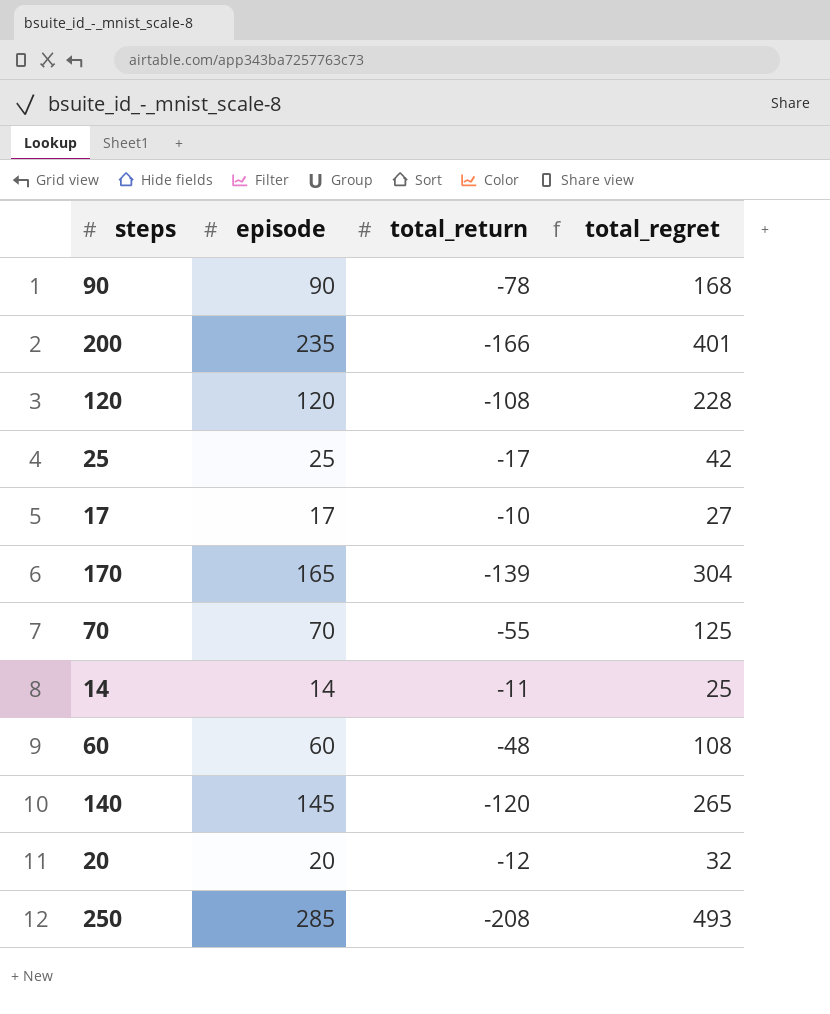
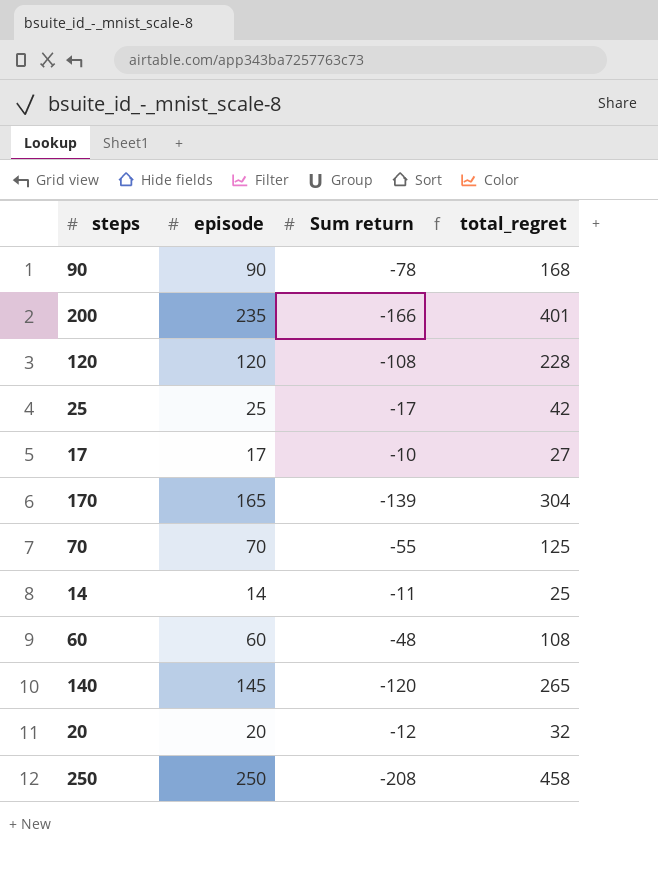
column name: total_return -> Sum return
250 | episode: 285 -> 250
250 | total_regret: 493 -> 458

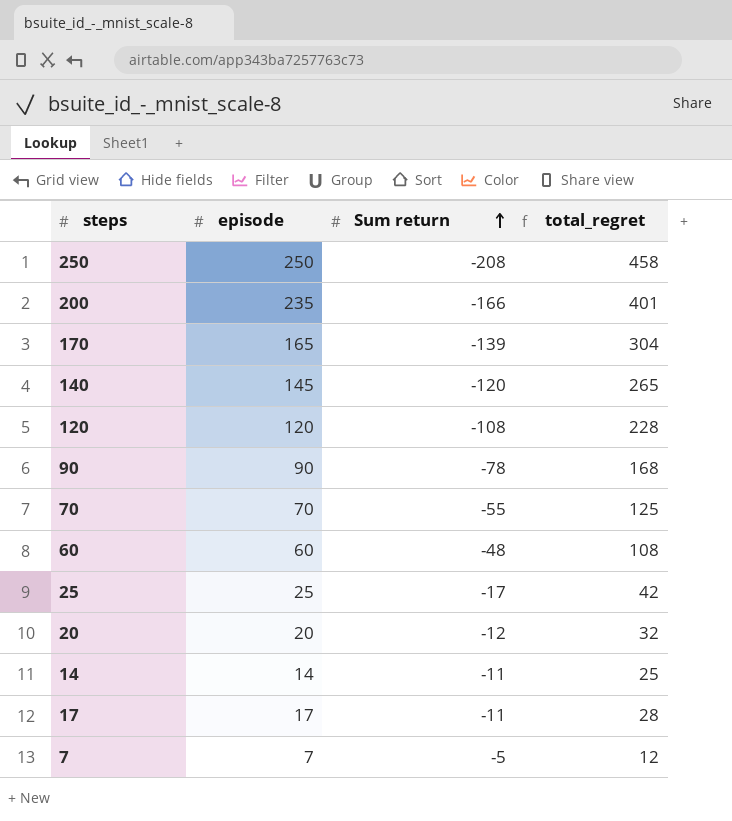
row order: none -> Sum return ascending
17 | Sum return: -10 -> -11
17 | total_regret: 27 -> 28
row 7: none -> 7 | -5 | 12

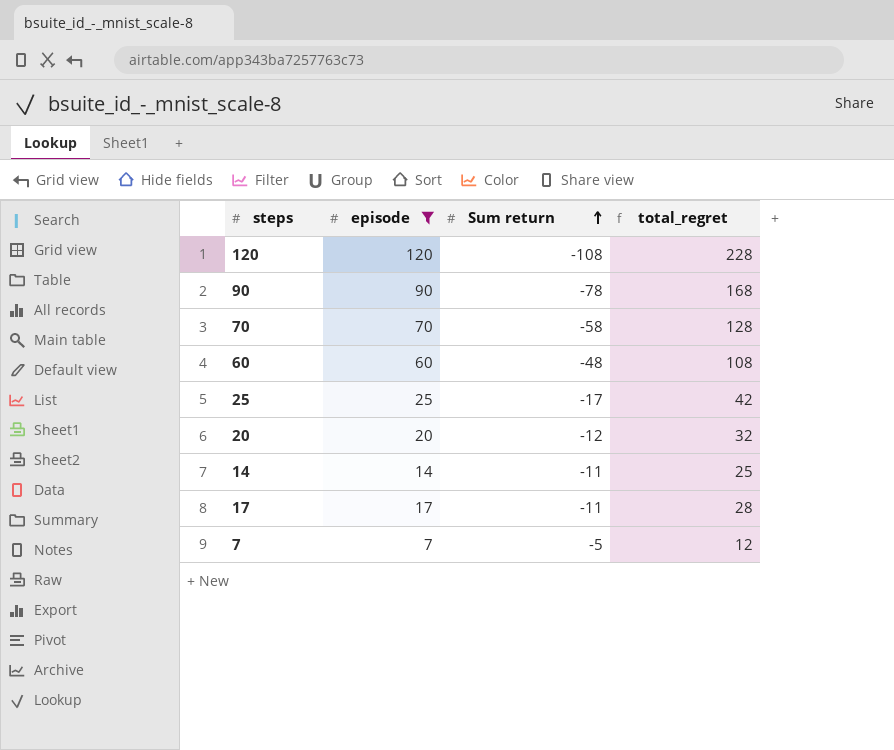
filter: none -> episode <= 120
70 | Sum return: -55 -> -58
70 | total_regret: 125 -> 128

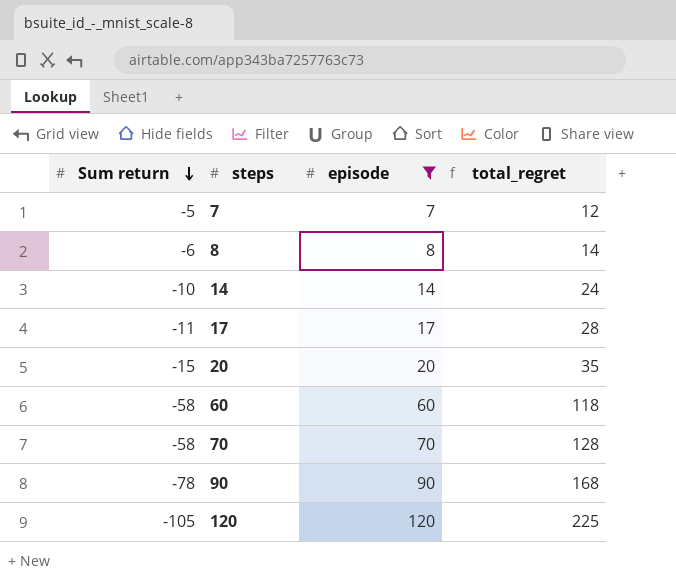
row order: Sum return ascending -> Sum return descending
column Sum return | position: 3 -> 1
row 25: 25 | -17 | 42 -> none
row 8: none -> -6 | 8 | 14
14 | Sum return: -11 -> -10
14 | total_regret: 25 -> 24
20 | Sum return: -12 -> -15
20 | total_regret: 32 -> 35
60 | Sum return: -48 -> -58
60 | total_regret: 108 -> 118
120 | Sum return: -108 -> -105
120 | total_regret: 228 -> 225

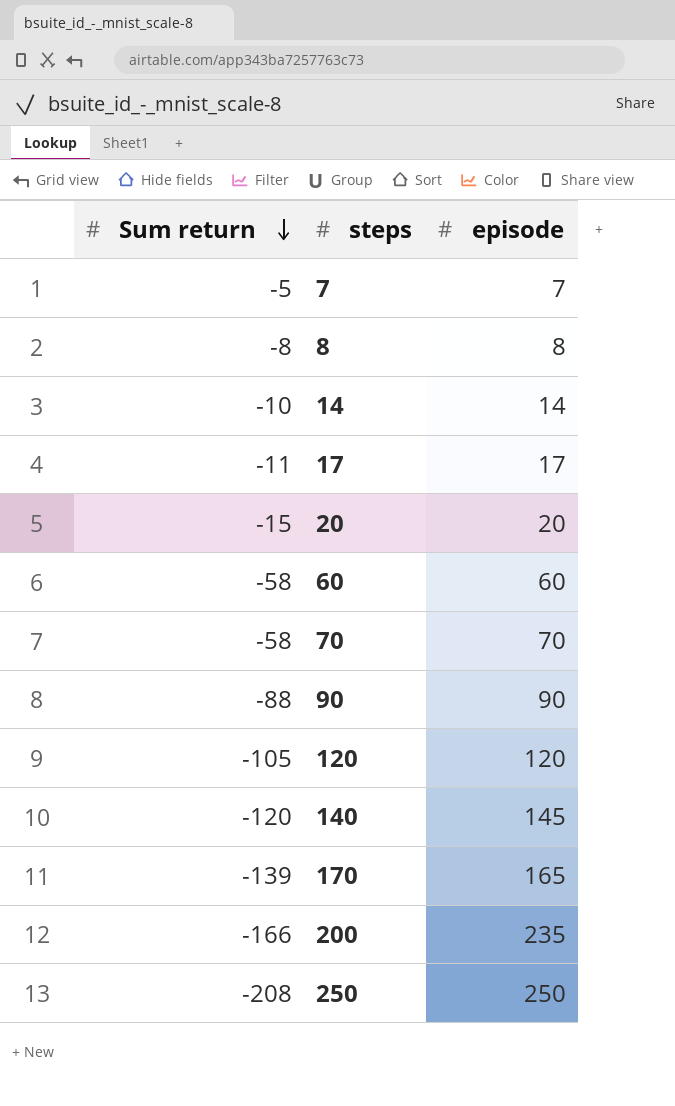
filter: episode <= 120 -> none
column total_regret | formula: [episode] - [Sum return] -> none
8 | Sum return: -6 -> -8
90 | Sum return: -78 -> -88

